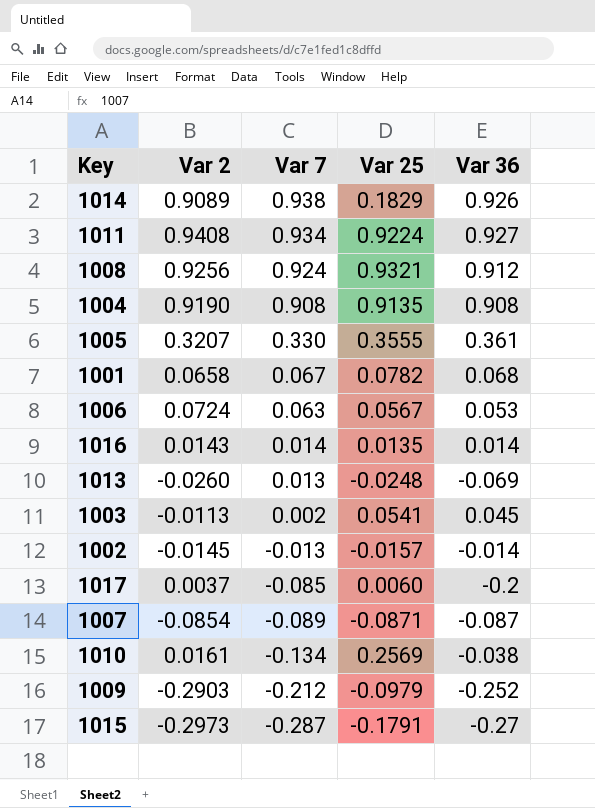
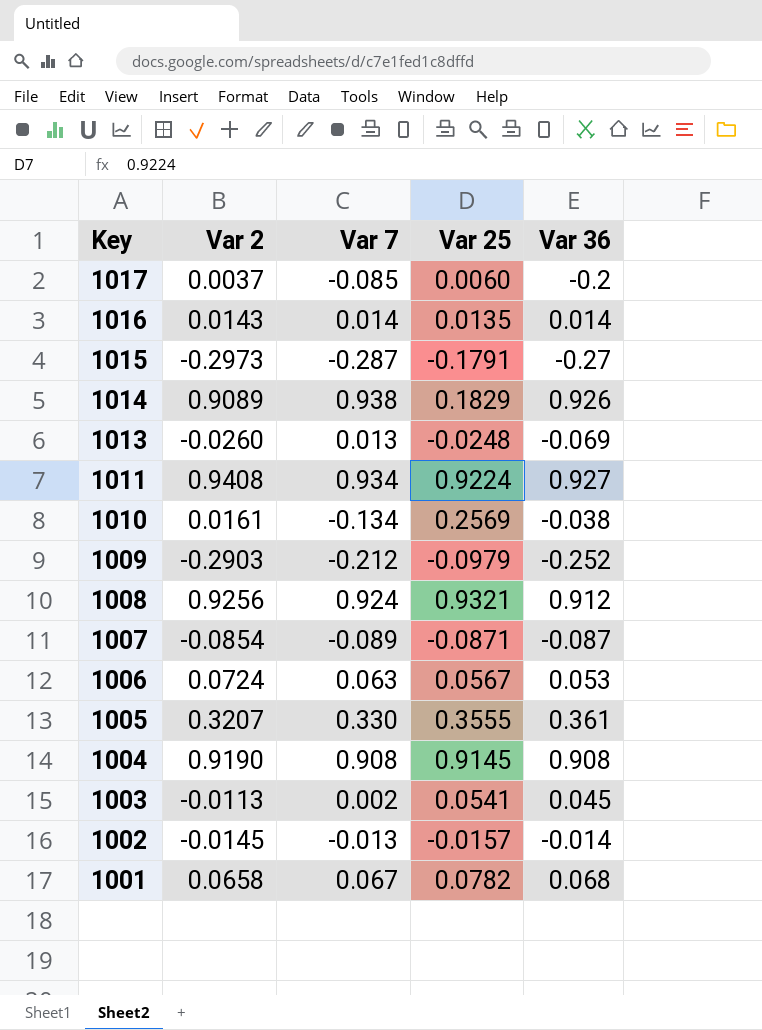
row order: Var 7 descending -> Key descending
1004 | Var 25: 0.9135 -> 0.9145

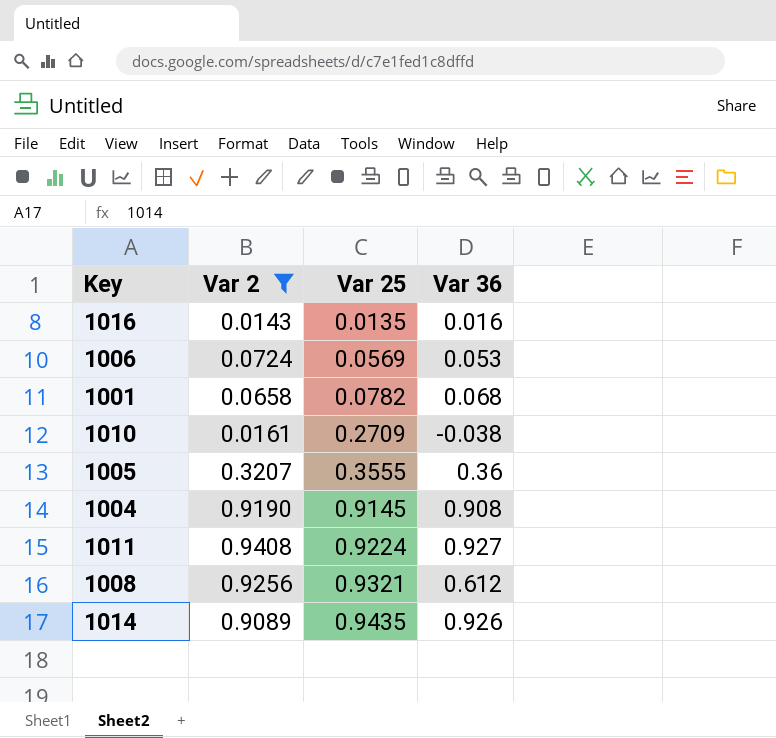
filter: none -> Var 2 >= 0.0143
row order: Key descending -> Var 25 ascending
column Var 7 | position: 3 -> none
1016 | Var 36: 0.014 -> 0.016
1006 | Var 25: 0.0567 -> 0.0569
1010 | Var 25: 0.2569 -> 0.2709
1005 | Var 36: 0.361 -> 0.36
1008 | Var 36: 0.912 -> 0.612
1014 | Var 25: 0.1829 -> 0.9435

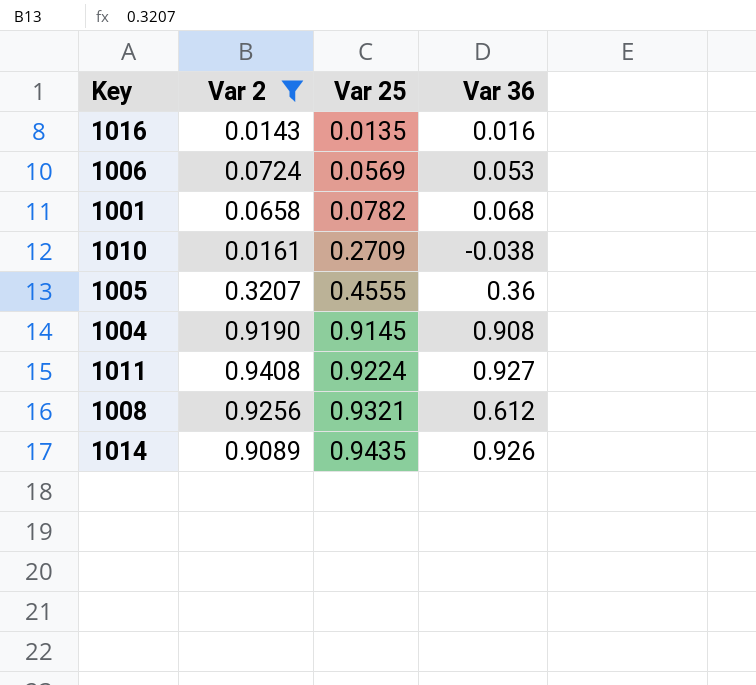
1005 | Var 25: 0.3555 -> 0.4555

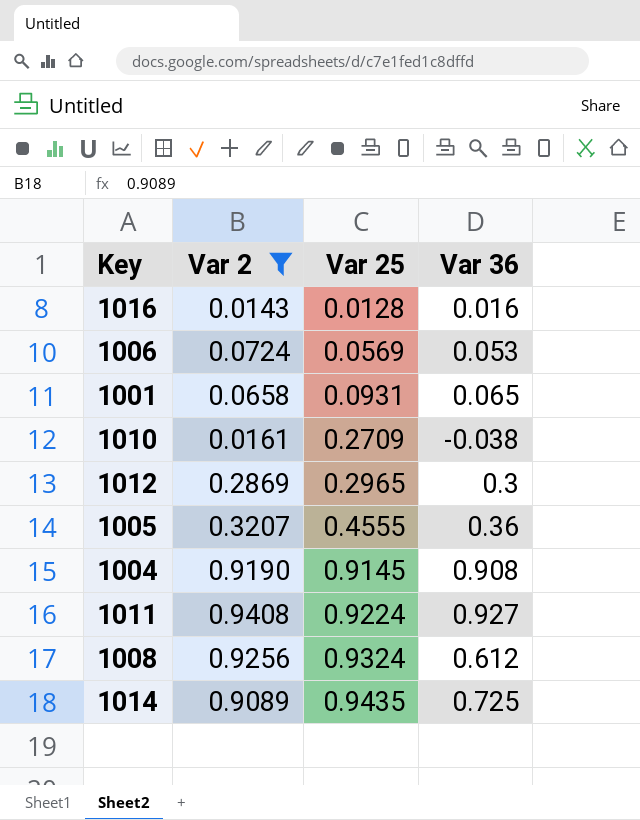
1016 | Var 25: 0.0135 -> 0.0128
1001 | Var 25: 0.0782 -> 0.0931
1001 | Var 36: 0.068 -> 0.065
row 1012: none -> 0.2869 | 0.2965 | 0.3
1008 | Var 25: 0.9321 -> 0.9324
1014 | Var 36: 0.926 -> 0.725

